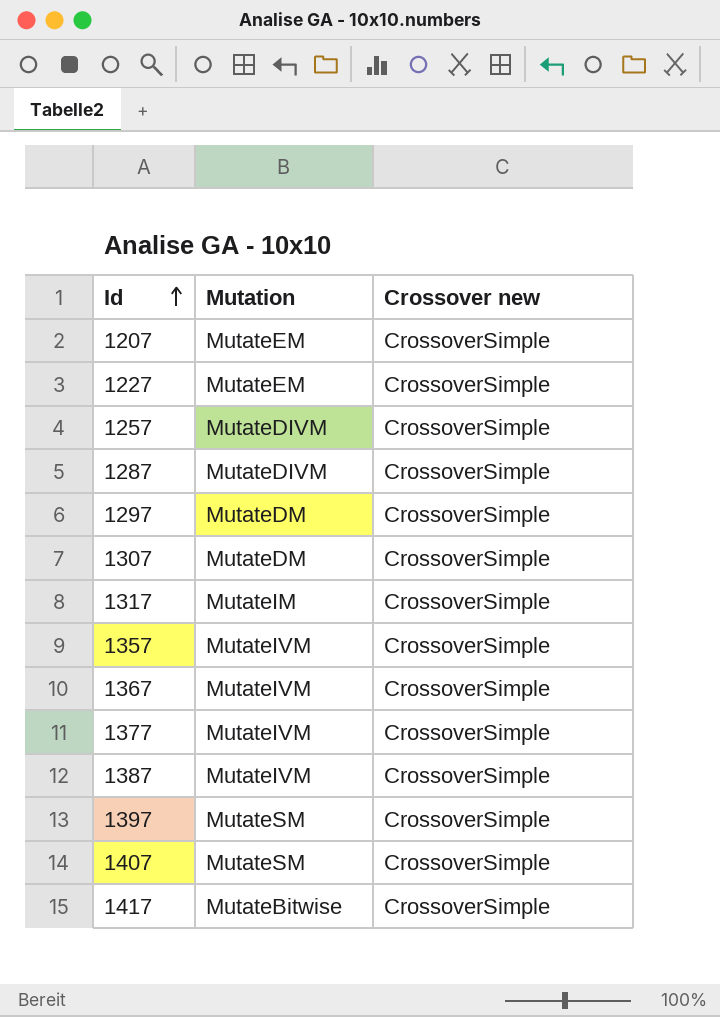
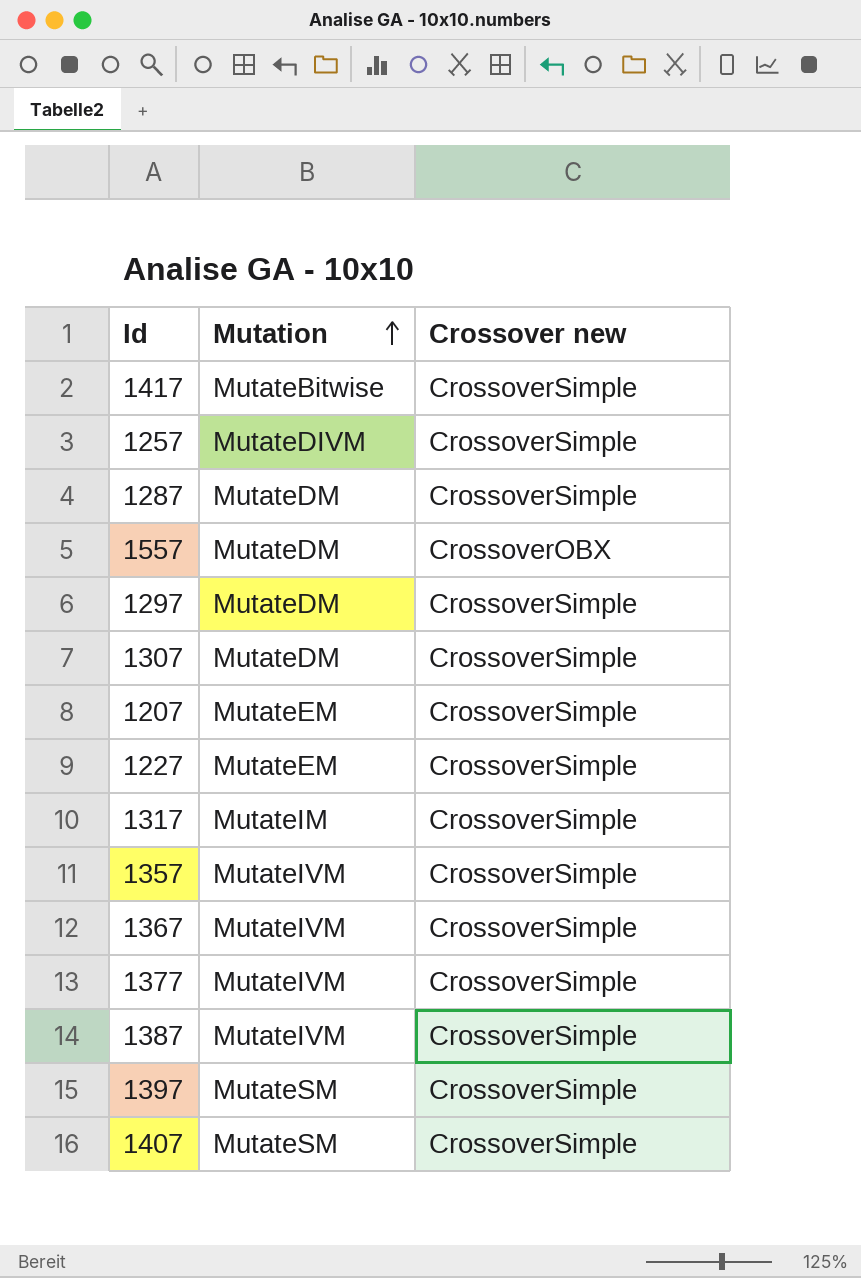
row order: Id ascending -> Mutation ascending
1287 | Mutation: MutateDIVM -> MutateDM
row 1557: none -> MutateDM | CrossoverOBX

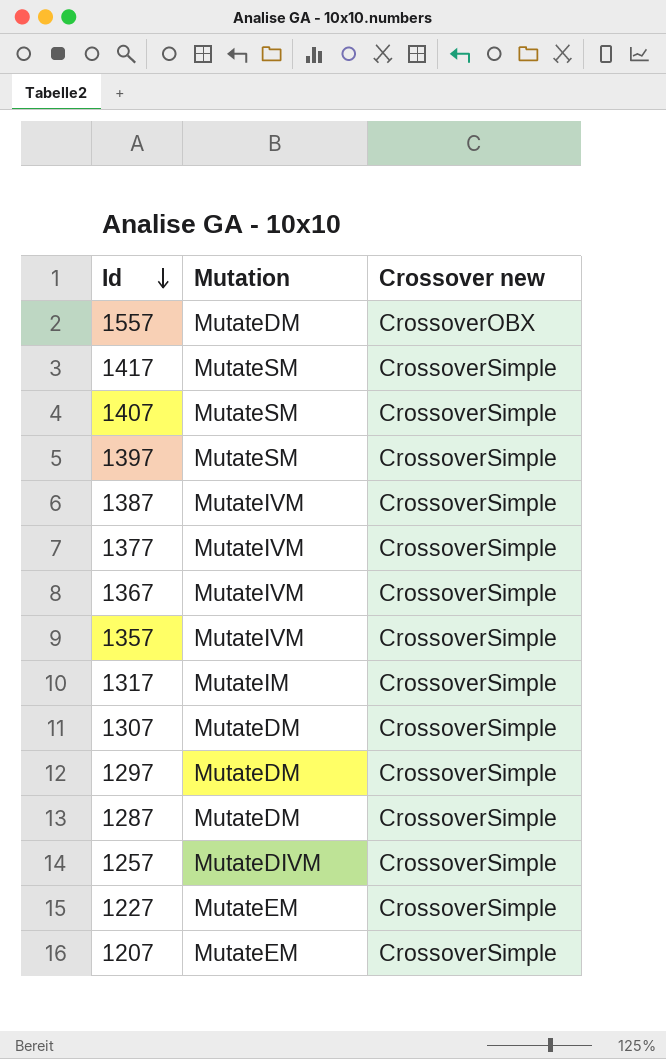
row order: Mutation ascending -> Id descending
1417 | Mutation: MutateBitwise -> MutateSM

